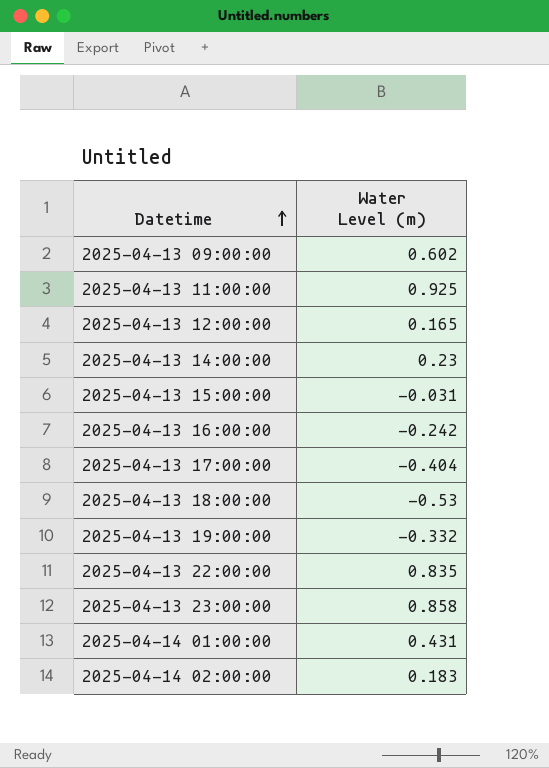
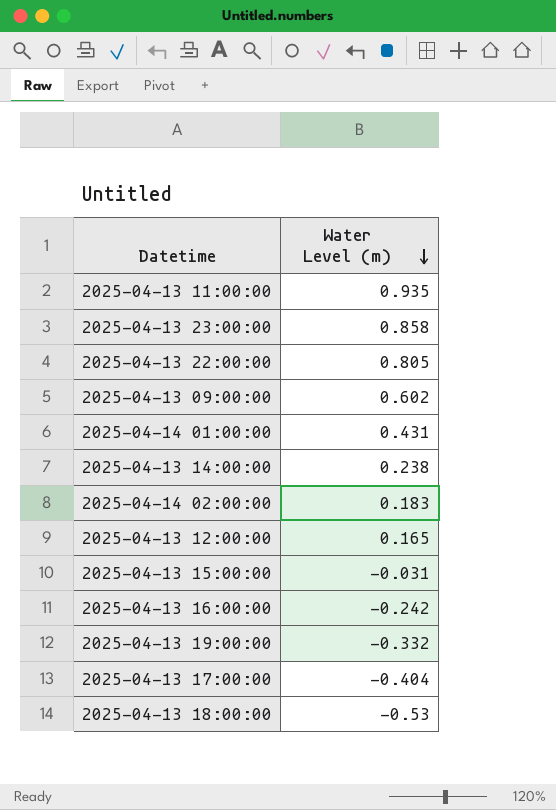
row order: Datetime ascending -> Water Level (m) descending
2025-04-13 11:00:00 | Water Level (m): 0.925 -> 0.935
2025-04-13 22:00:00 | Water Level (m): 0.835 -> 0.805
2025-04-13 14:00:00 | Water Level (m): 0.23 -> 0.238

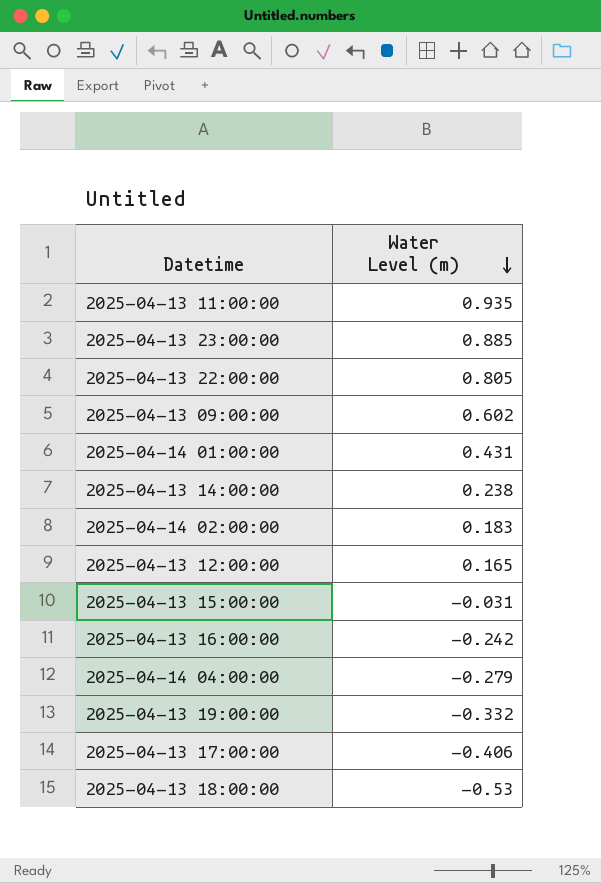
2025-04-13 23:00:00 | Water Level (m): 0.858 -> 0.885
row 2025-04-14 04:00:00: none -> -0.279
2025-04-13 17:00:00 | Water Level (m): -0.404 -> -0.406

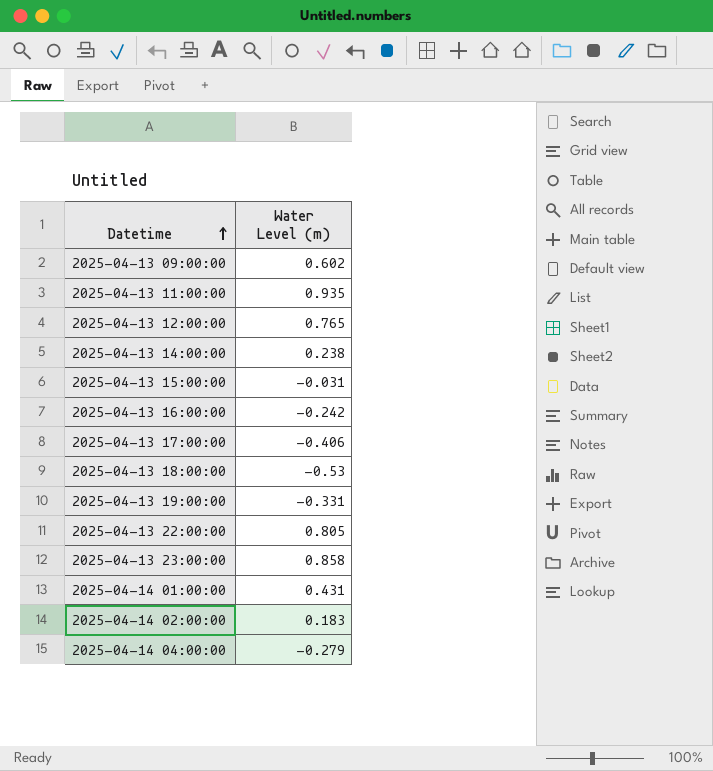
row order: Water Level (m) descending -> Datetime ascending
2025-04-13 12:00:00 | Water Level (m): 0.165 -> 0.765
2025-04-13 19:00:00 | Water Level (m): -0.332 -> -0.331
2025-04-13 23:00:00 | Water Level (m): 0.885 -> 0.858

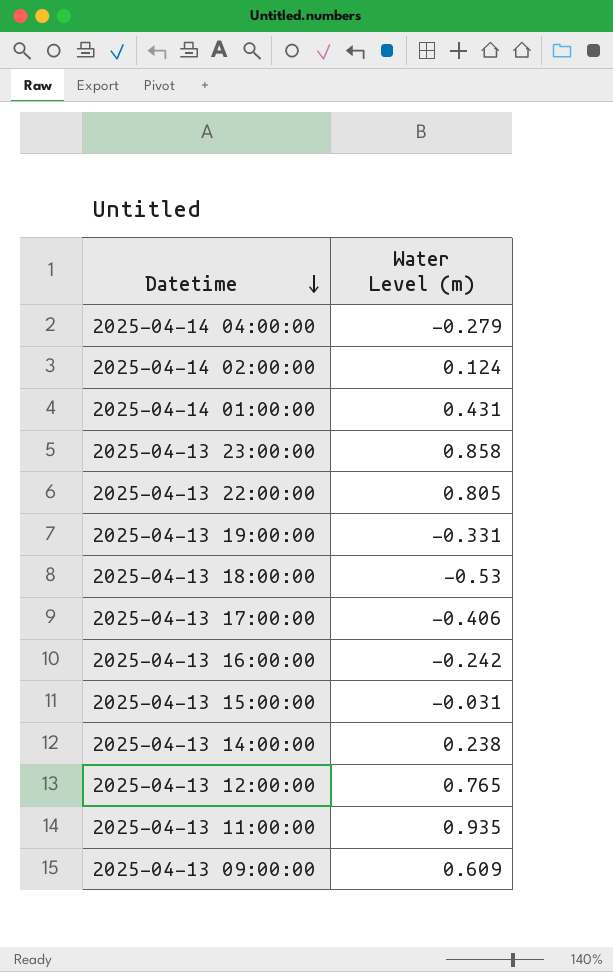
row order: Datetime ascending -> Datetime descending
2025-04-14 02:00:00 | Water Level (m): 0.183 -> 0.124
2025-04-13 09:00:00 | Water Level (m): 0.602 -> 0.609

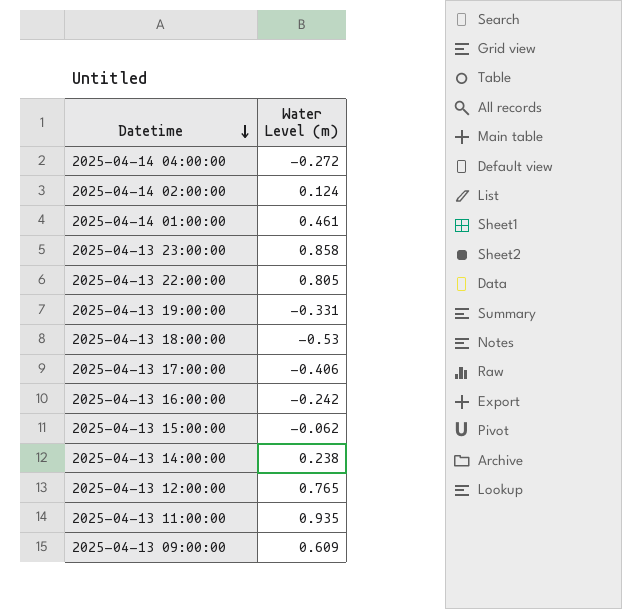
2025-04-14 04:00:00 | Water Level (m): -0.279 -> -0.272
2025-04-14 01:00:00 | Water Level (m): 0.431 -> 0.461
2025-04-13 15:00:00 | Water Level (m): -0.031 -> -0.062

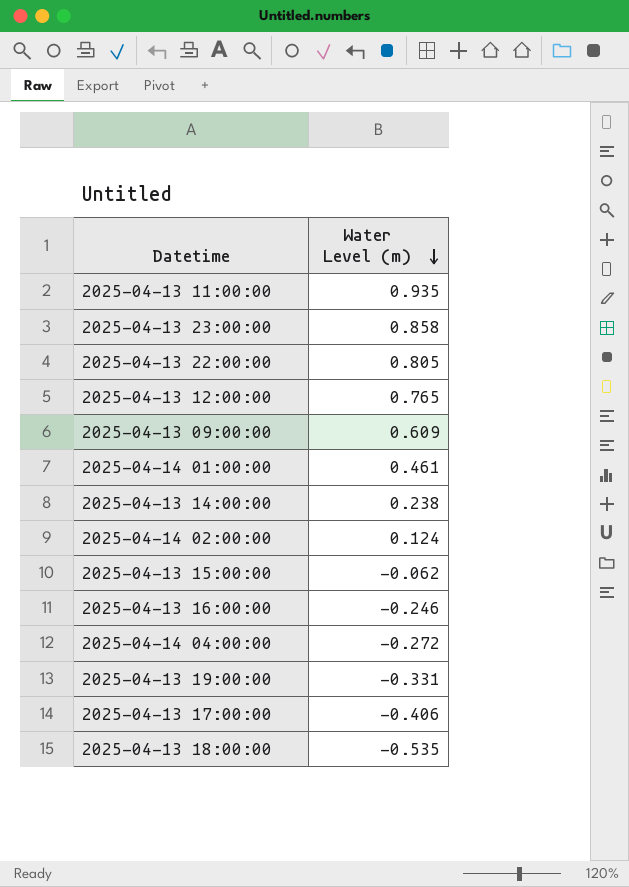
row order: Datetime descending -> Water Level (m) descending
2025-04-13 16:00:00 | Water Level (m): -0.242 -> -0.246
2025-04-13 18:00:00 | Water Level (m): -0.53 -> -0.535

